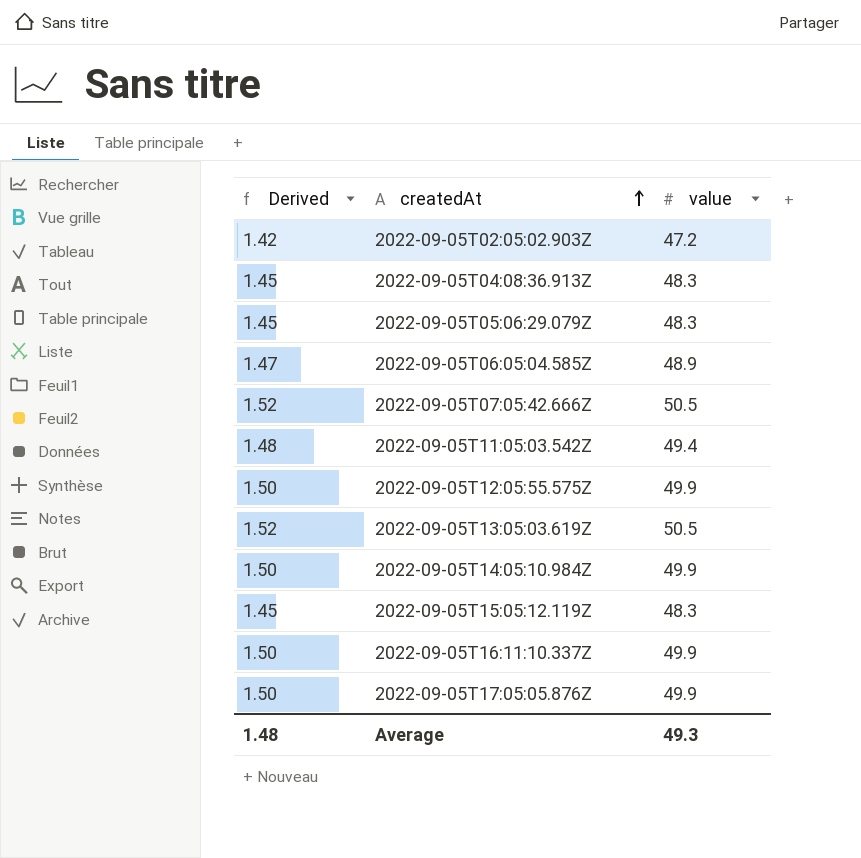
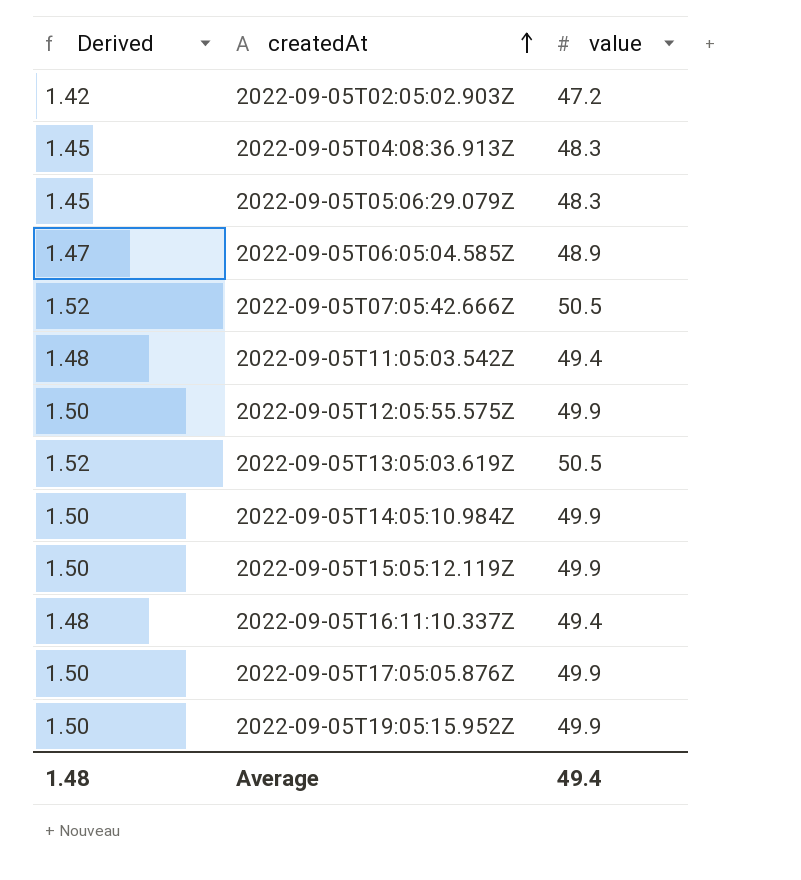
2022-09-05T15:05:12.119Z | Derived: 1.45 -> 1.50
2022-09-05T15:05:12.119Z | value: 48.3 -> 49.9
2022-09-05T16:11:10.337Z | Derived: 1.50 -> 1.48
2022-09-05T16:11:10.337Z | value: 49.9 -> 49.4
row 2022-09-05T19:05:15.952Z: none -> 1.50 | 49.9
Average | value: 49.3 -> 49.4

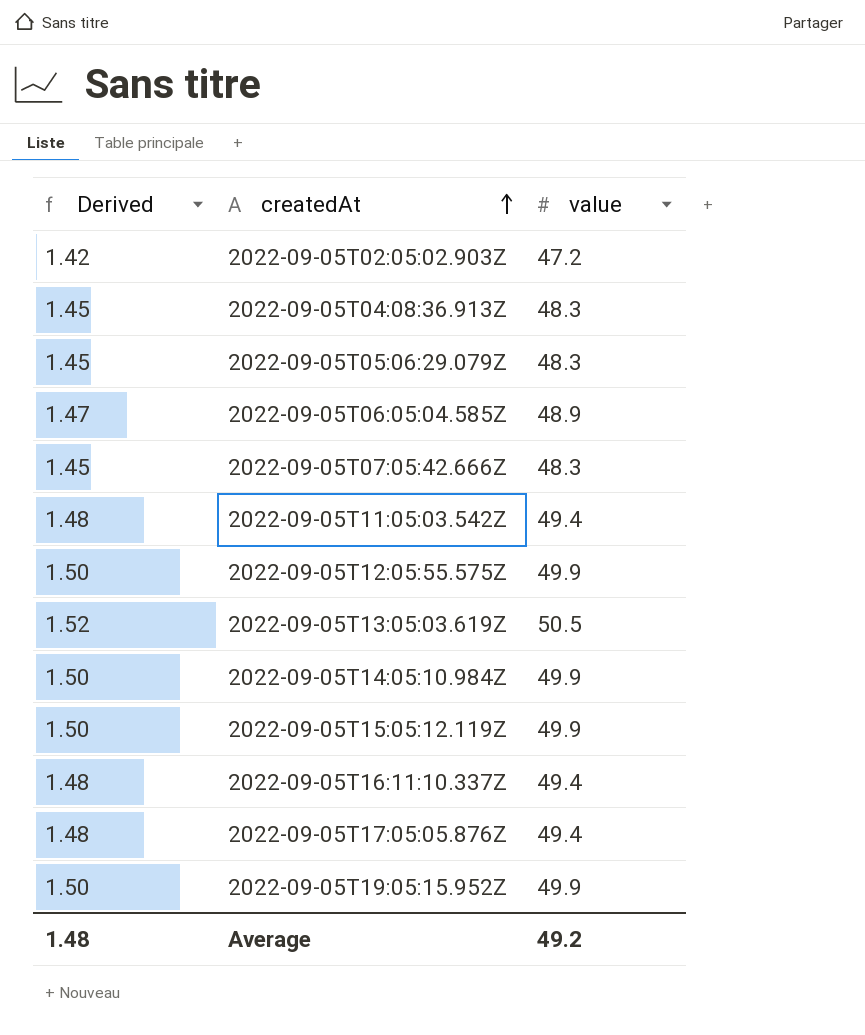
2022-09-05T07:05:42.666Z | Derived: 1.52 -> 1.45
2022-09-05T07:05:42.666Z | value: 50.5 -> 48.3
2022-09-05T17:05:05.876Z | Derived: 1.50 -> 1.48
2022-09-05T17:05:05.876Z | value: 49.9 -> 49.4
Average | value: 49.4 -> 49.2

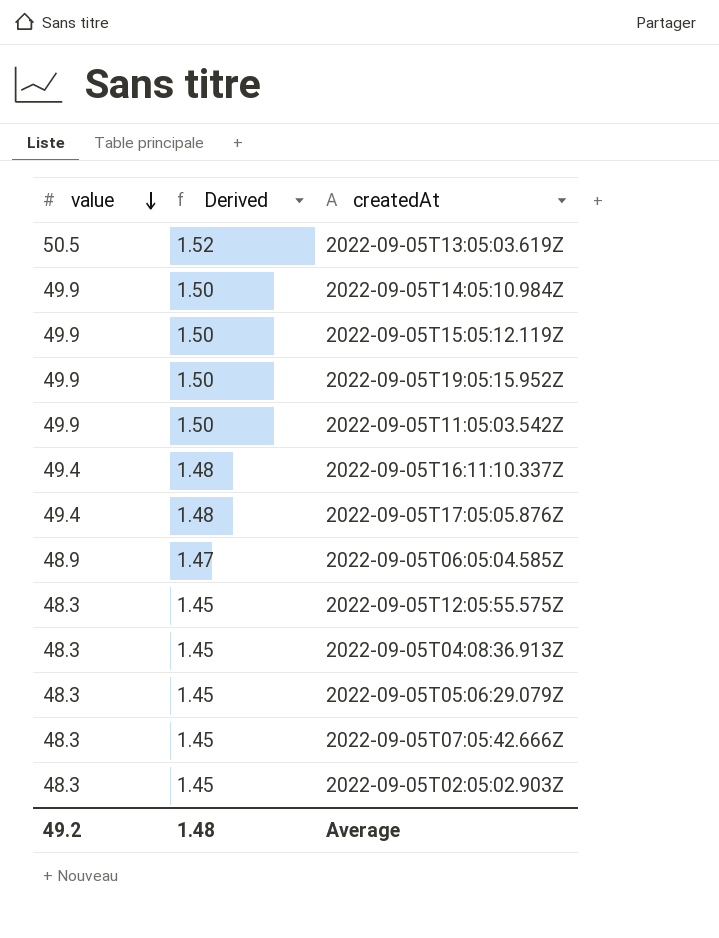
row order: createdAt ascending -> value descending
column value | position: 3 -> 1
2022-09-05T11:05:03.542Z | value: 49.4 -> 49.9
2022-09-05T11:05:03.542Z | Derived: 1.48 -> 1.50
2022-09-05T12:05:55.575Z | value: 49.9 -> 48.3
2022-09-05T12:05:55.575Z | Derived: 1.50 -> 1.45
2022-09-05T02:05:02.903Z | value: 47.2 -> 48.3
2022-09-05T02:05:02.903Z | Derived: 1.42 -> 1.45

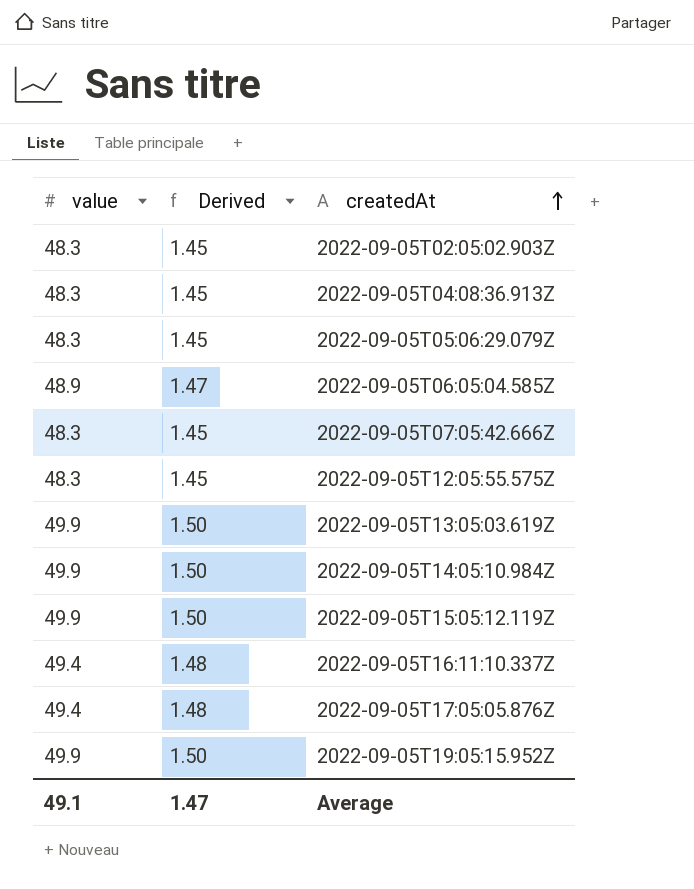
row order: value descending -> createdAt ascending
row 2022-09-05T11:05:03.542Z: 49.9 | 1.50 -> none
2022-09-05T13:05:03.619Z | value: 50.5 -> 49.9
2022-09-05T13:05:03.619Z | Derived: 1.52 -> 1.50
Average | value: 49.2 -> 49.1
Average | Derived: 1.48 -> 1.47

